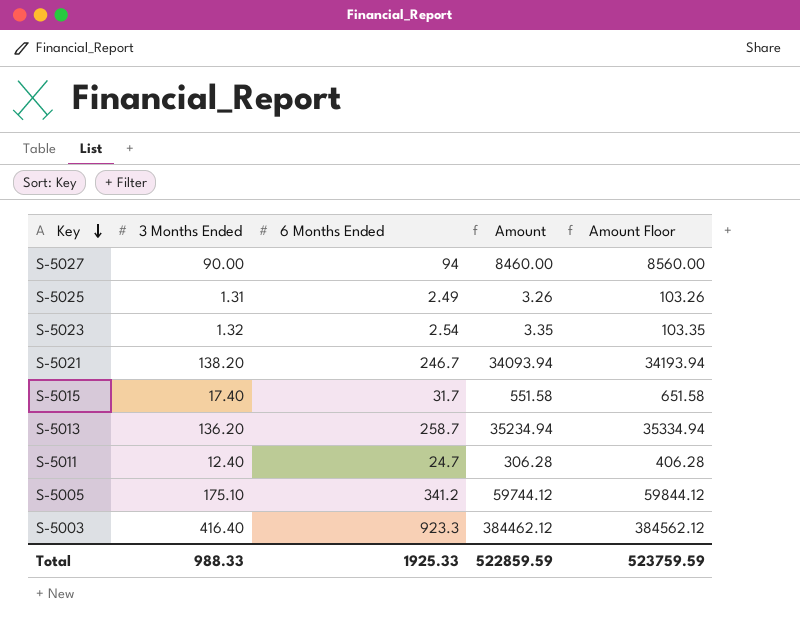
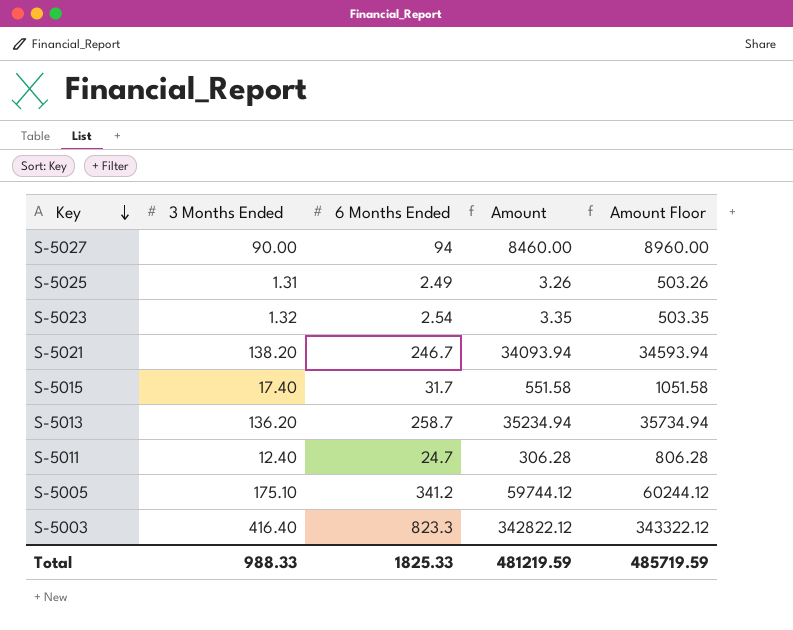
column Amount Floor | formula: [Amount] + 100 -> [Amount] + 500
S-5003 | 6 Months Ended: 923.3 -> 823.3
S-5003 | Amount: 384462.12 -> 342822.12
Total | 6 Months Ended: 1925.33 -> 1825.33
Total | Amount: 522859.59 -> 481219.59
Total | Amount Floor: 523759.59 -> 485719.59

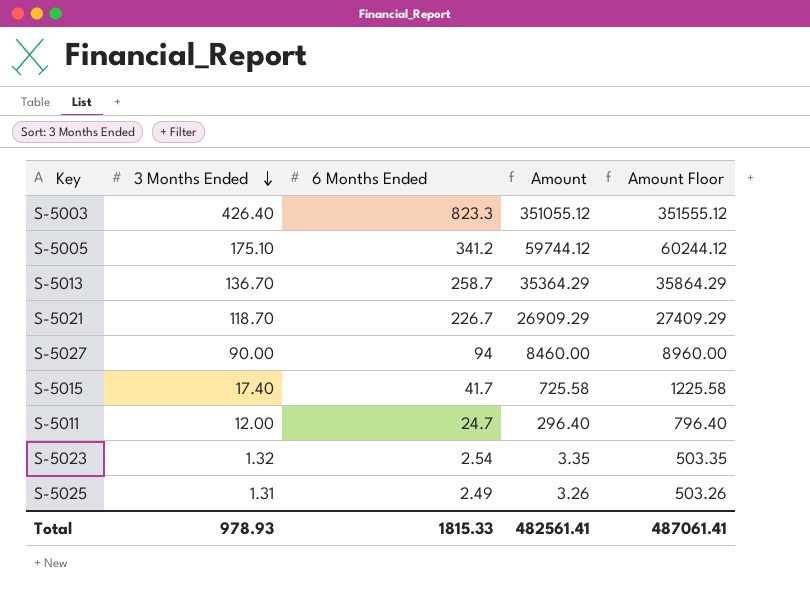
row order: Key descending -> 3 Months Ended descending
S-5003 | 3 Months Ended: 416.40 -> 426.40
S-5003 | Amount: 342822.12 -> 351055.12
S-5003 | Amount Floor: 343322.12 -> 351555.12
S-5013 | 3 Months Ended: 136.20 -> 136.70
S-5013 | Amount: 35234.94 -> 35364.29
S-5013 | Amount Floor: 35734.94 -> 35864.29
S-5021 | 3 Months Ended: 138.20 -> 118.70
S-5021 | 6 Months Ended: 246.7 -> 226.7
S-5021 | Amount: 34093.94 -> 26909.29
S-5021 | Amount Floor: 34593.94 -> 27409.29
S-5015 | 6 Months Ended: 31.7 -> 41.7
S-5015 | Amount: 551.58 -> 725.58
S-5015 | Amount Floor: 1051.58 -> 1225.58
S-5011 | 3 Months Ended: 12.40 -> 12.00
S-5011 | Amount: 306.28 -> 296.40
S-5011 | Amount Floor: 806.28 -> 796.40
Total | 3 Months Ended: 988.33 -> 978.93
Total | 6 Months Ended: 1825.33 -> 1815.33
Total | Amount: 481219.59 -> 482561.41
Total | Amount Floor: 485719.59 -> 487061.41

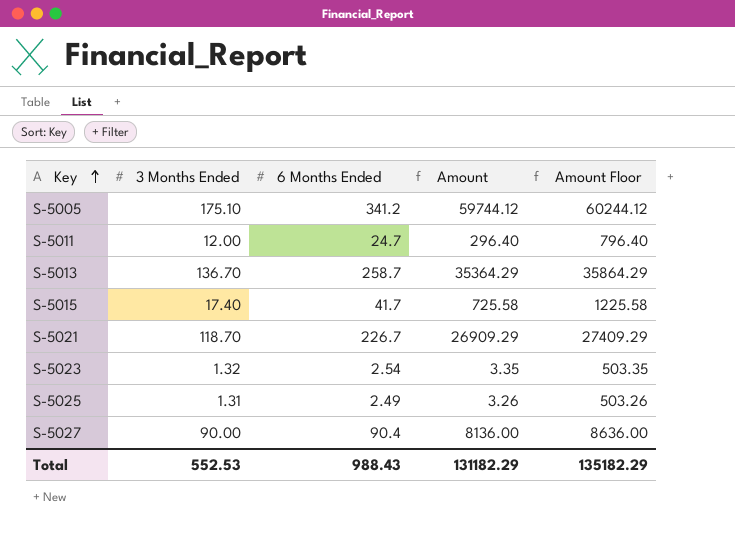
row order: 3 Months Ended descending -> Key ascending
row S-5003: 426.40 | 823.3 | 351055.12 | 351555.12 -> none
S-5027 | 6 Months Ended: 94 -> 90.4
S-5027 | Amount: 8460.00 -> 8136.00
S-5027 | Amount Floor: 8960.00 -> 8636.00
Total | 3 Months Ended: 978.93 -> 552.53
Total | 6 Months Ended: 1815.33 -> 988.43
Total | Amount: 482561.41 -> 131182.29
Total | Amount Floor: 487061.41 -> 135182.29

